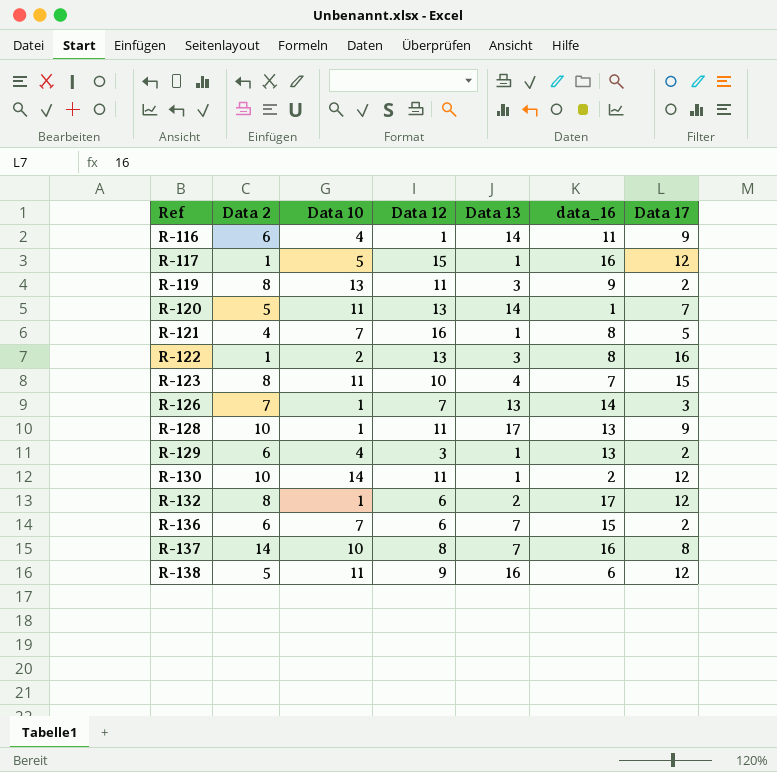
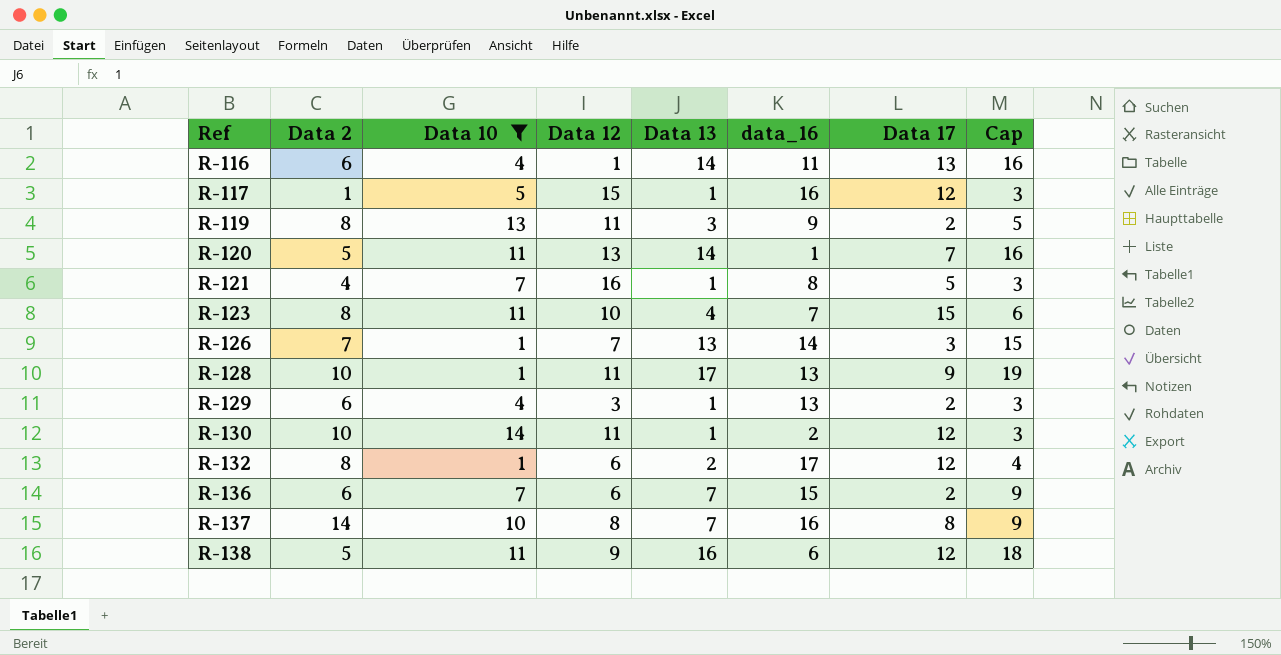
filter: none -> Data 10 != 2
column Cap | formula: none -> [Data 13] + 2
R-116 | Data 17: 9 -> 13

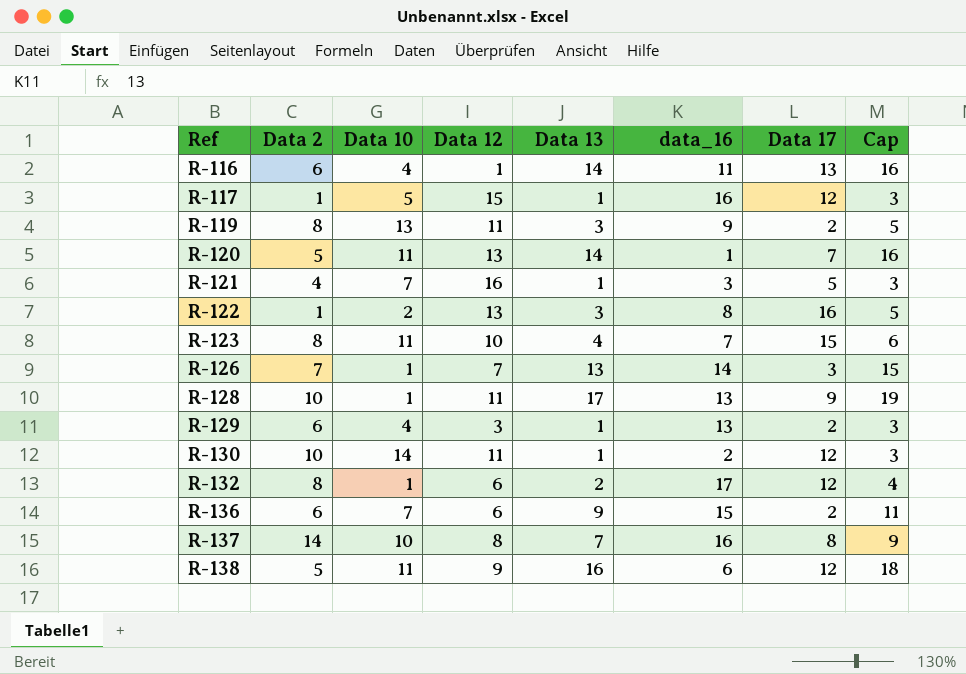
filter: Data 10 != 2 -> none
R-121 | data_16: 8 -> 3
R-136 | Data 13: 7 -> 9
R-136 | Cap: 9 -> 11

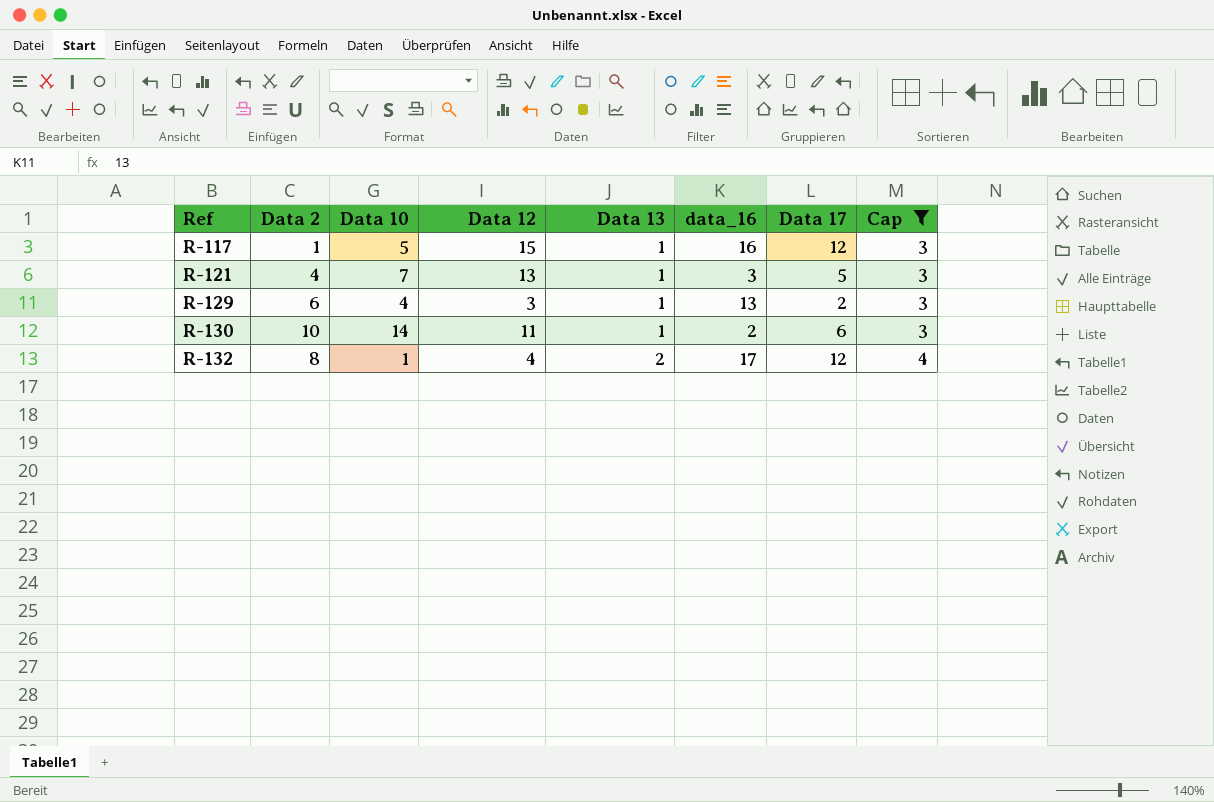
filter: none -> Cap <= 4
R-121 | Data 12: 16 -> 13
R-130 | Data 17: 12 -> 6
R-132 | Data 12: 6 -> 4

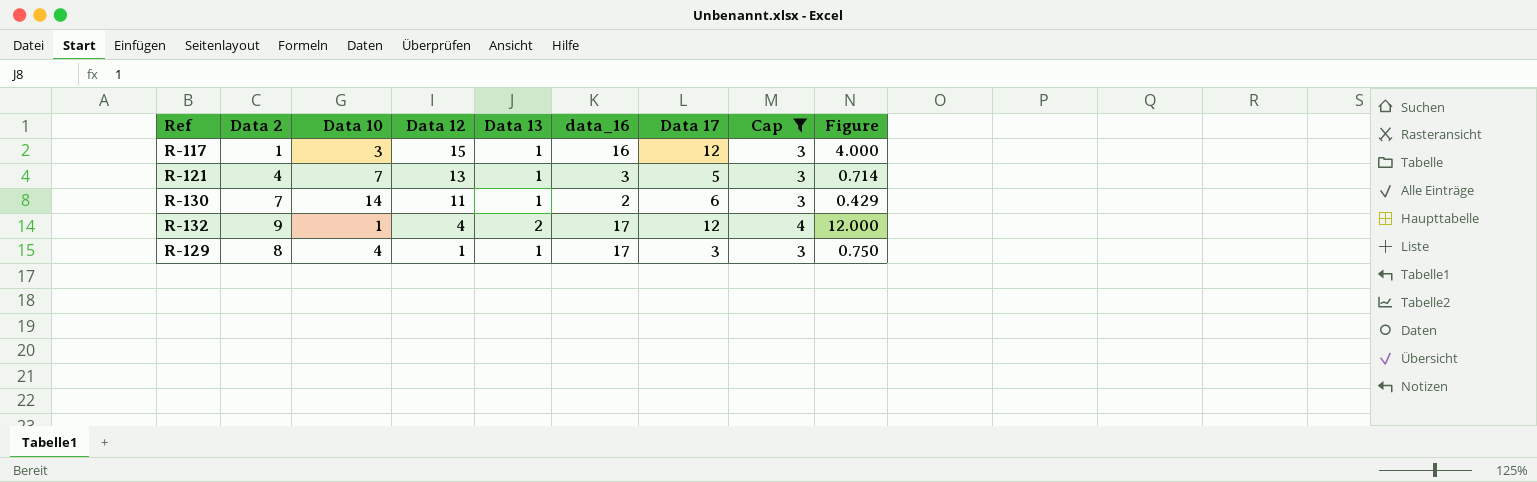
row order: Ref ascending -> Data 12 descending
column Figure | formula: none -> [Data 17] / [Data 10]
R-117 | Data 10: 5 -> 3
R-130 | Data 2: 10 -> 7
R-132 | Data 2: 8 -> 9
R-129 | Data 2: 6 -> 8
R-129 | Data 12: 3 -> 1
R-129 | data_16: 13 -> 17
R-129 | Data 17: 2 -> 3

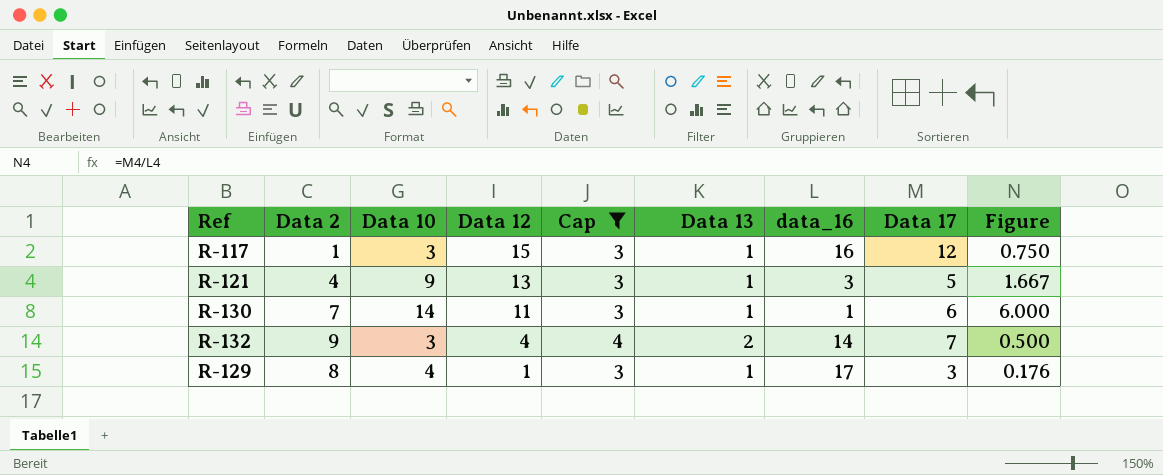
column Cap | position: 8 -> 5
column Figure | formula: [Data 17] / [Data 10] -> [Data 17] / [data_16]
R-121 | Data 10: 7 -> 9
R-130 | data_16: 2 -> 1
R-132 | Data 10: 1 -> 3
R-132 | data_16: 17 -> 14
R-132 | Data 17: 12 -> 7

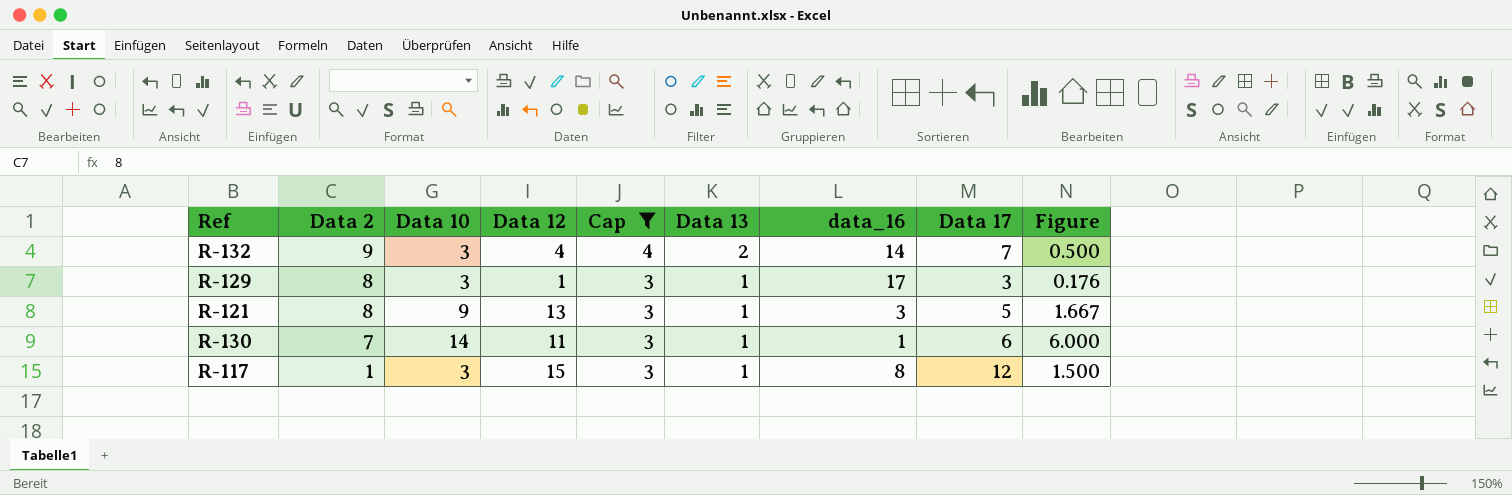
row order: Data 12 descending -> Data 2 descending
R-129 | Data 10: 4 -> 3
R-121 | Data 2: 4 -> 8
R-117 | data_16: 16 -> 8
R-117 | Figure: 0.750 -> 1.500

